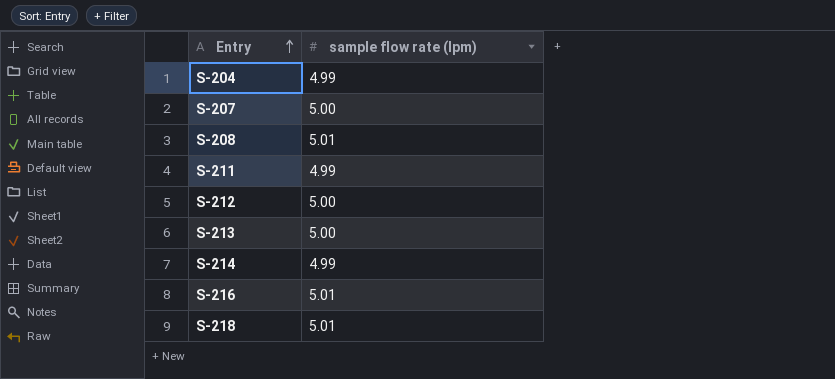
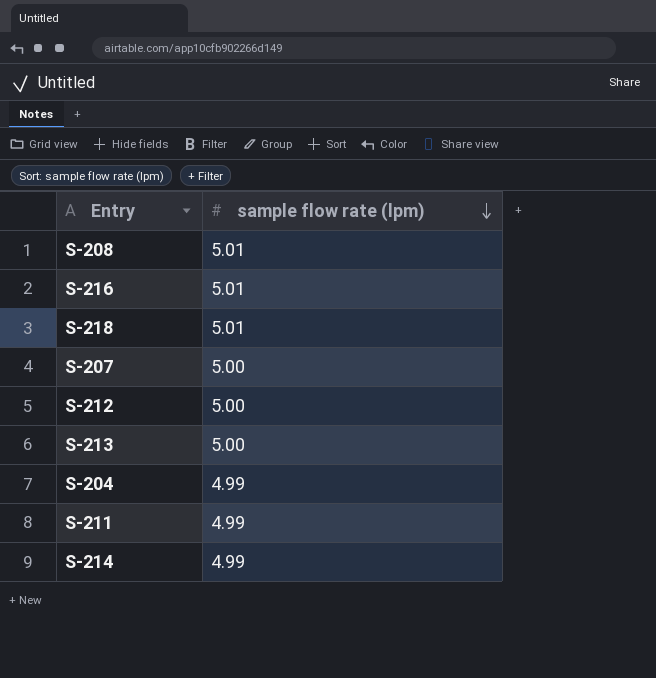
row order: Entry ascending -> sample flow rate (lpm) descending

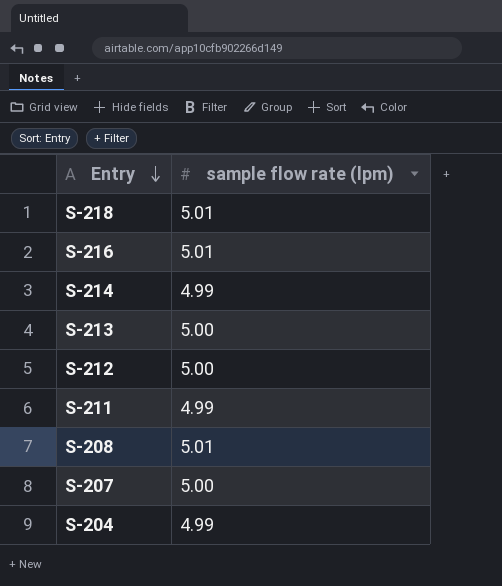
row order: sample flow rate (lpm) descending -> Entry descending

